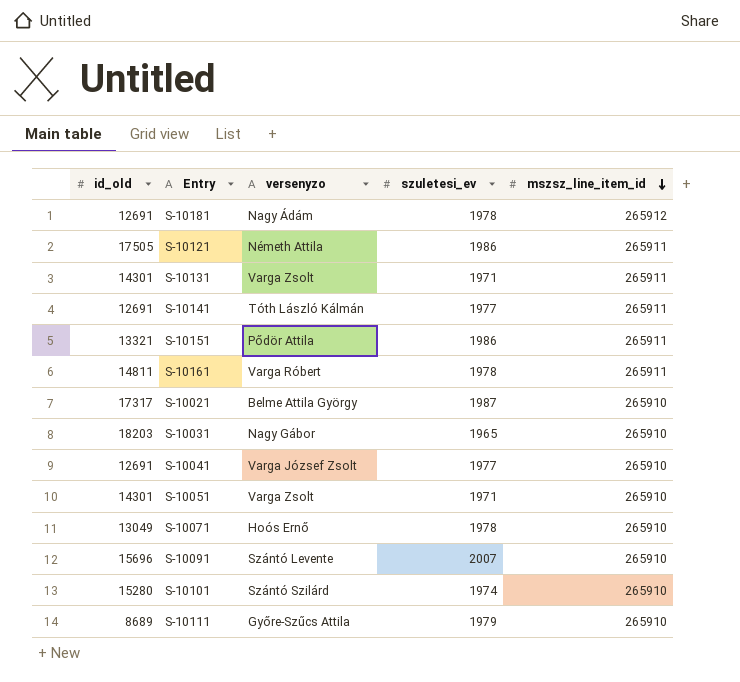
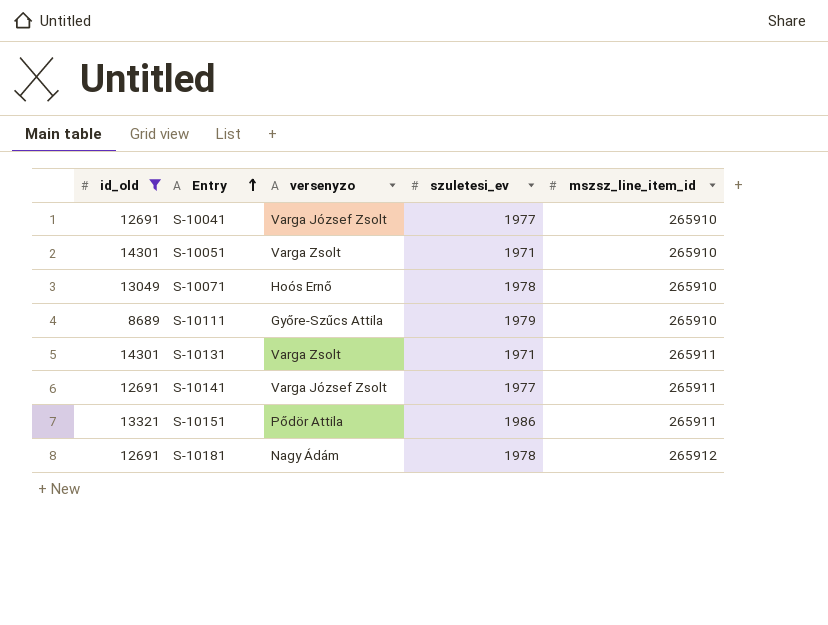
filter: none -> id_old <= 14301
row order: mszsz_line_item_id descending -> Entry ascending
S-10141 | versenyzo: Tóth László Kálmán -> Varga József Zsolt

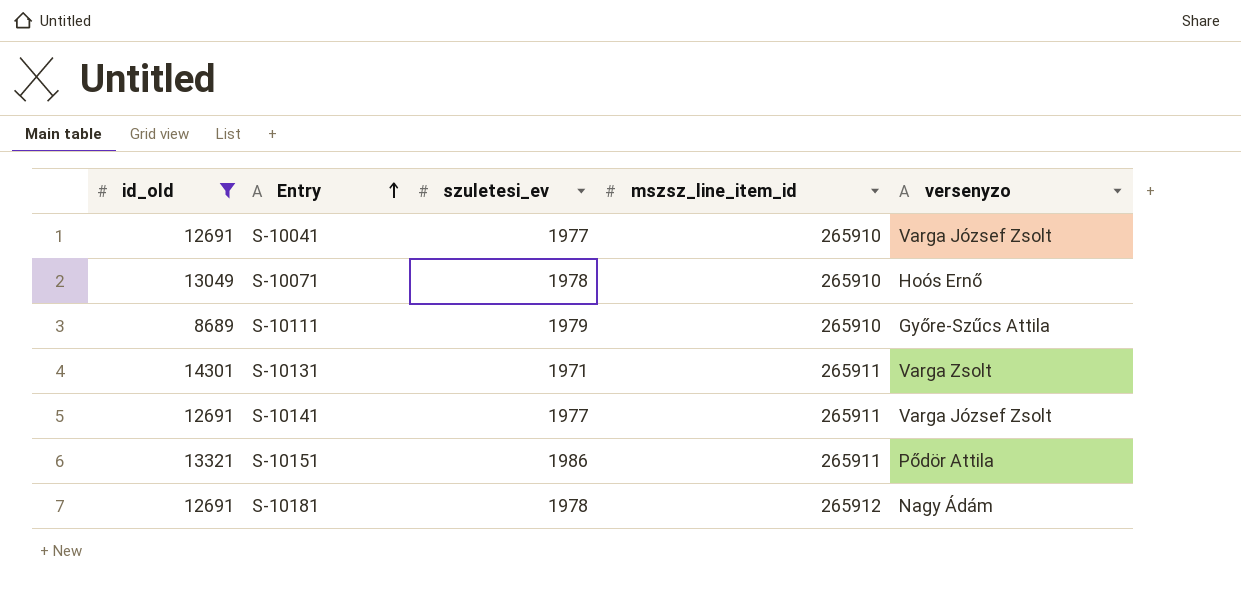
column versenyzo | position: 3 -> 5
row S-10051: 14301 | Varga Zsolt | 1971 | 265910 -> none

